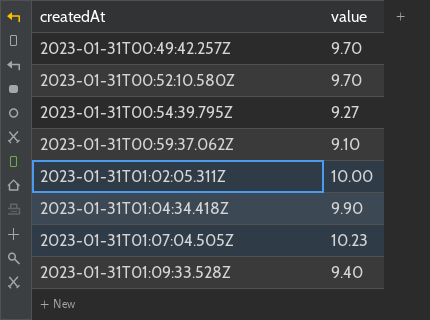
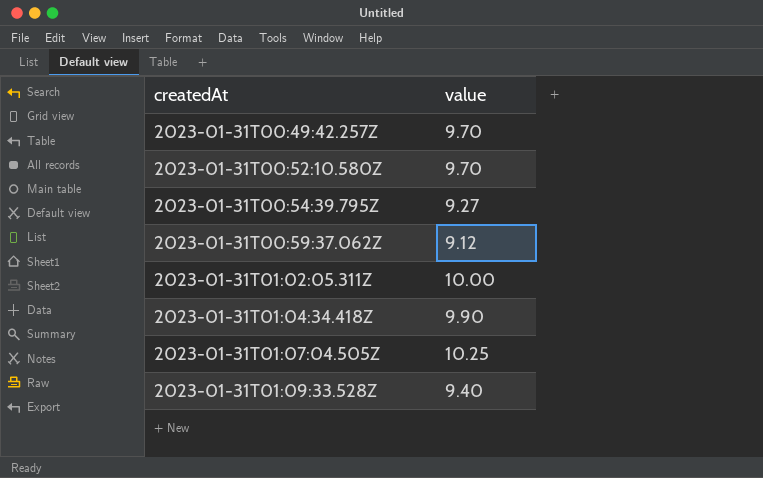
2023-01-31T00:59:37.062Z | value: 9.10 -> 9.12
2023-01-31T01:07:04.505Z | value: 10.23 -> 10.25

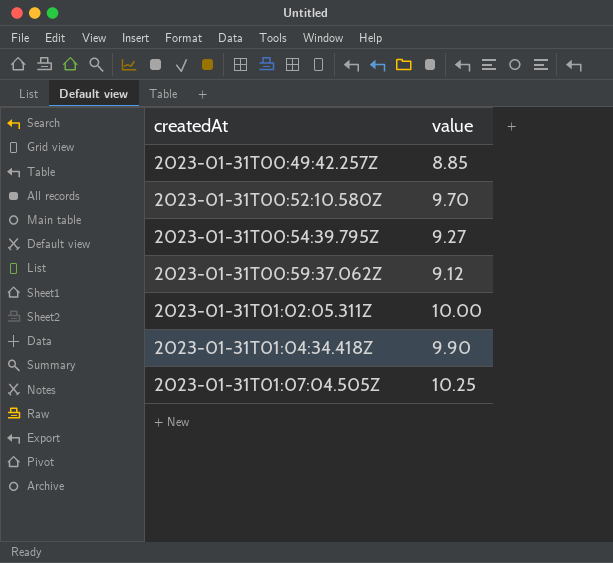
row 2023-01-31T01:09:33.528Z: 9.40 -> none
2023-01-31T00:49:42.257Z | value: 9.70 -> 8.85

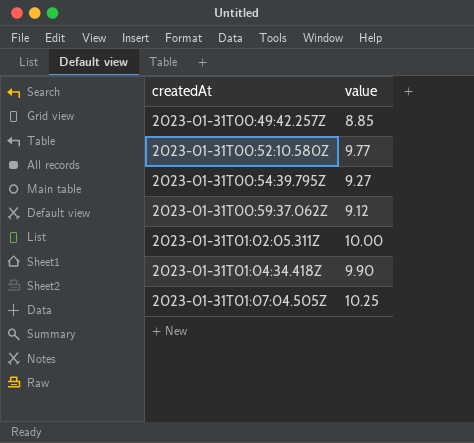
2023-01-31T00:52:10.580Z | value: 9.70 -> 9.77

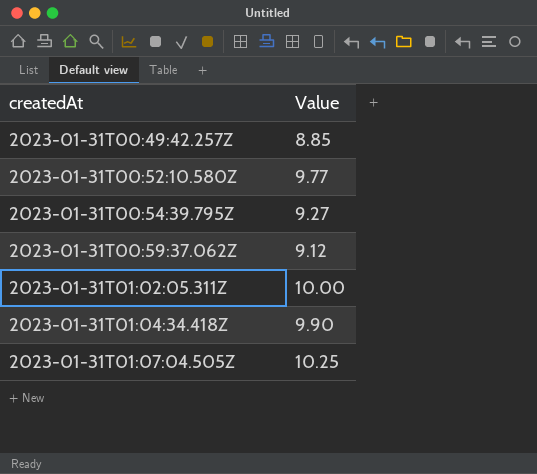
column name: value -> Value

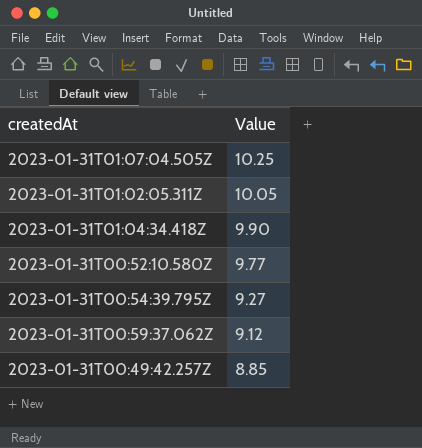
row order: createdAt ascending -> Value descending
2023-01-31T01:02:05.311Z | Value: 10.00 -> 10.05

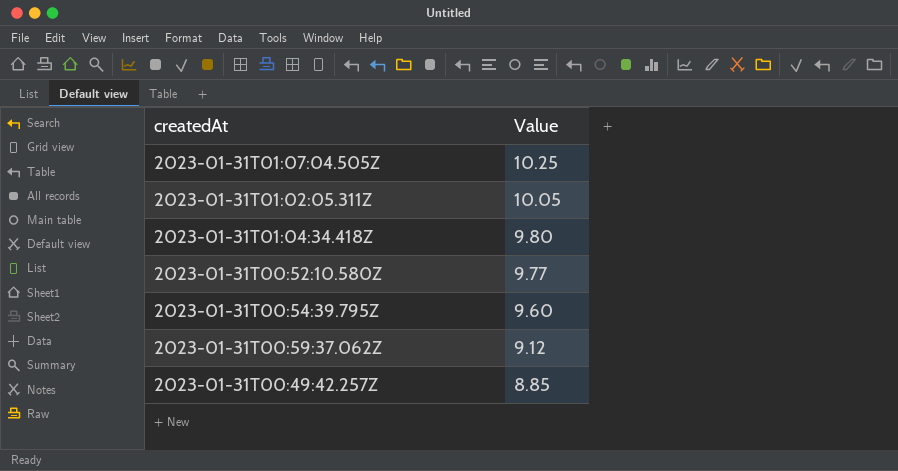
2023-01-31T01:04:34.418Z | Value: 9.90 -> 9.80
2023-01-31T00:54:39.795Z | Value: 9.27 -> 9.60

